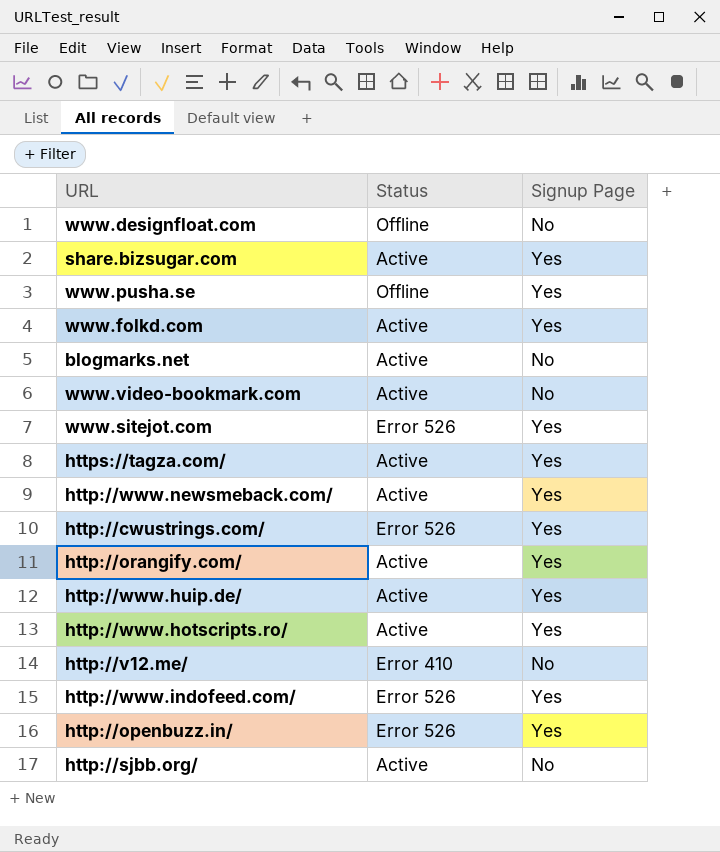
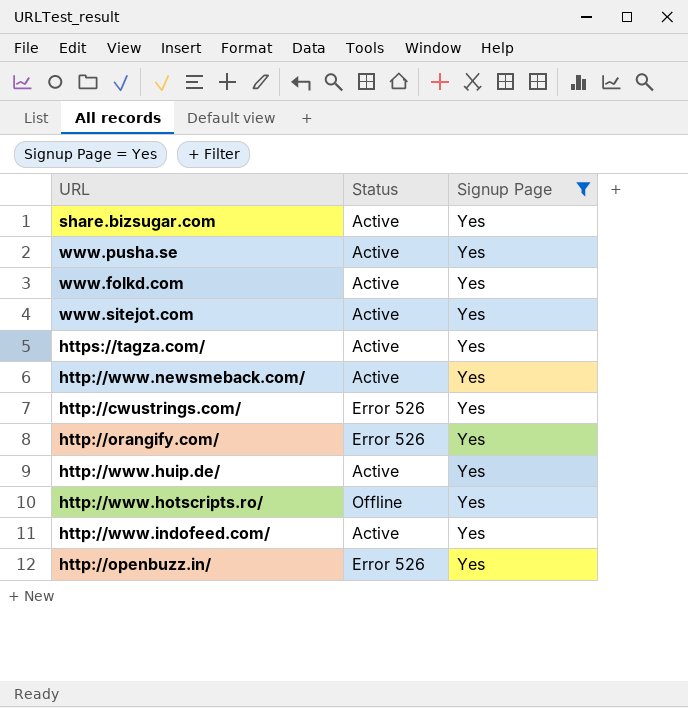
filter: none -> Signup Page = Yes
www.pusha.se | Status: Offline -> Active
www.sitejot.com | Status: Error 526 -> Active
http://orangify.com/ | Status: Active -> Error 526
http://www.hotscripts.ro/ | Status: Active -> Offline
http://www.indofeed.com/ | Status: Error 526 -> Active

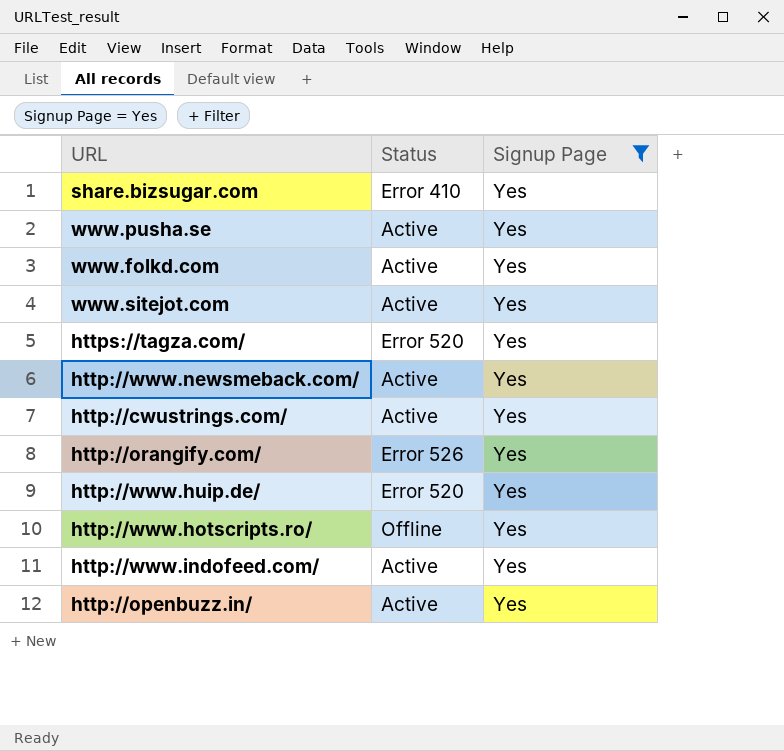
share.bizsugar.com | Status: Active -> Error 410
https://tagza.com/ | Status: Active -> Error 520
http://cwustrings.com/ | Status: Error 526 -> Active
http://www.huip.de/ | Status: Active -> Error 520
http://openbuzz.in/ | Status: Error 526 -> Active

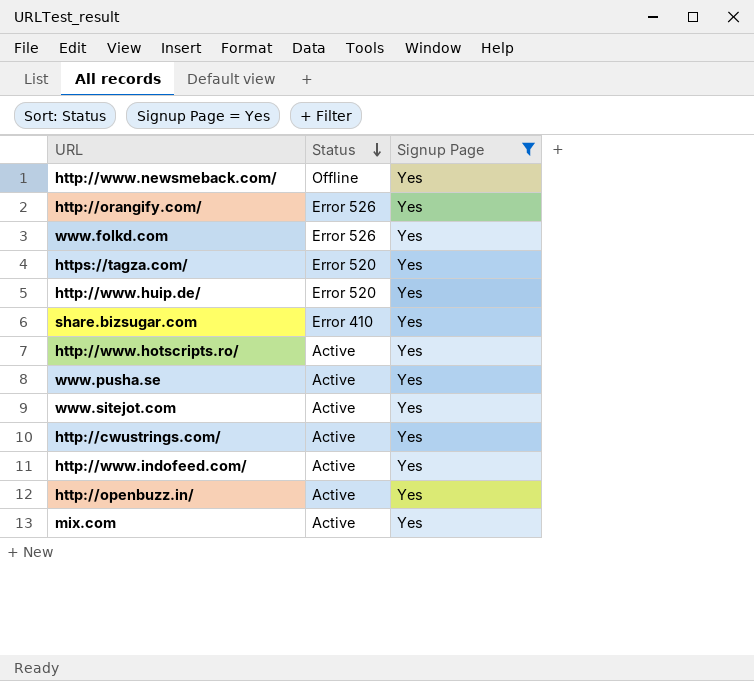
row order: none -> Status descending
http://www.newsmeback.com/ | Status: Active -> Offline
www.folkd.com | Status: Active -> Error 526
http://www.hotscripts.ro/ | Status: Offline -> Active
row mix.com: none -> Active | Yes

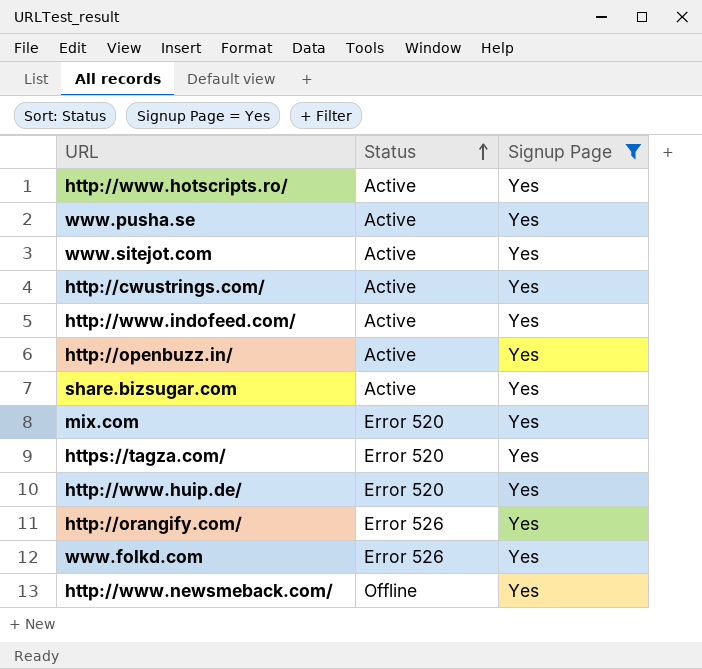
row order: Status descending -> Status ascending
share.bizsugar.com | Status: Error 410 -> Active
mix.com | Status: Active -> Error 520

